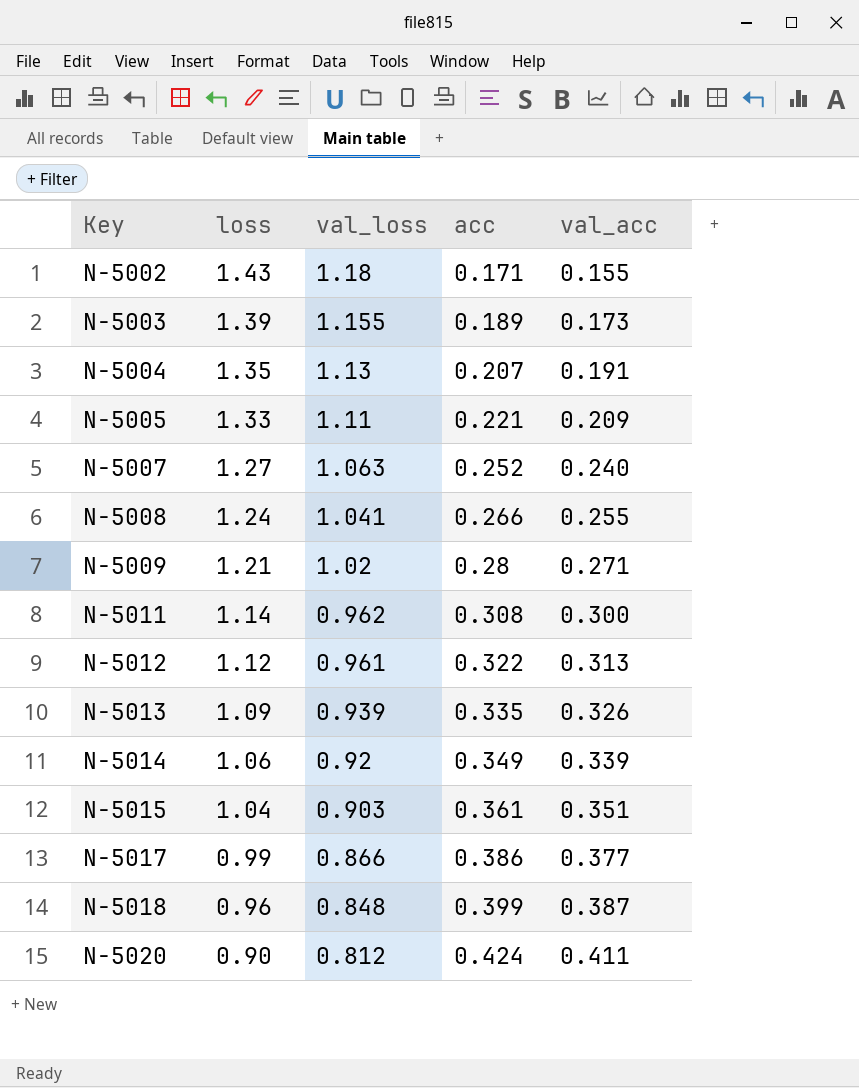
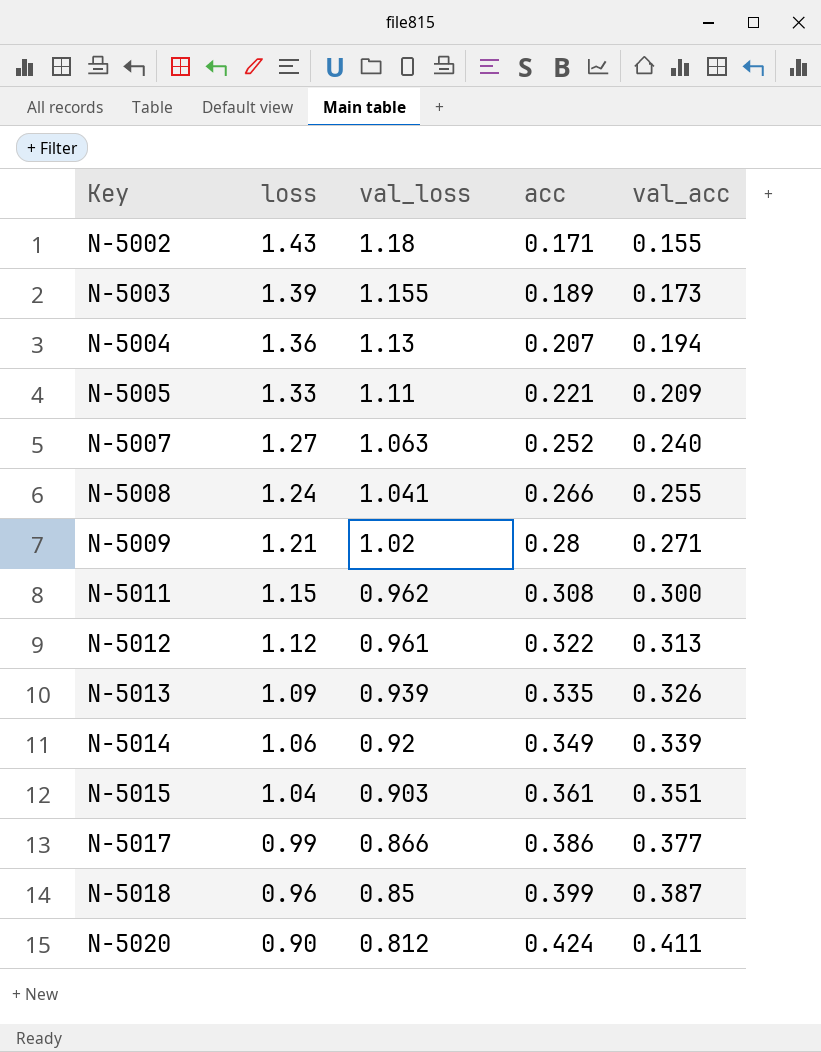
N-5004 | loss: 1.35 -> 1.36
N-5004 | val_acc: 0.191 -> 0.194
N-5011 | loss: 1.14 -> 1.15
N-5018 | val_loss: 0.848 -> 0.85

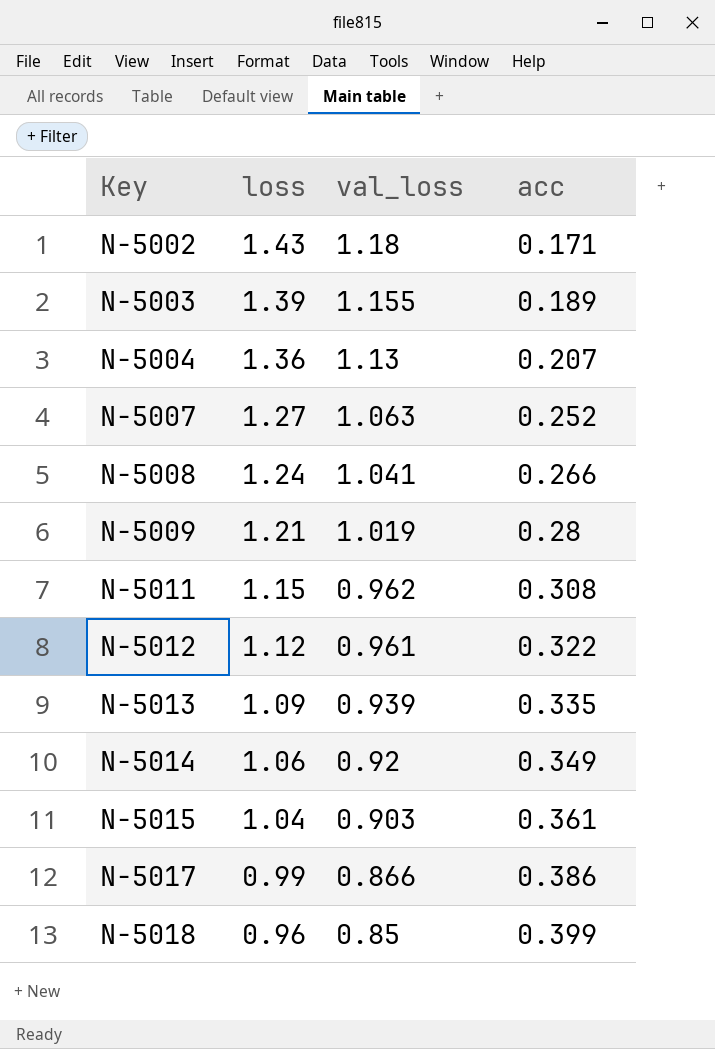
column val_acc | position: 5 -> none
row N-5005: 1.33 | 1.11 | 0.221 | 0.209 -> none
row N-5020: 0.90 | 0.812 | 0.424 | 0.411 -> none
N-5009 | val_loss: 1.02 -> 1.019

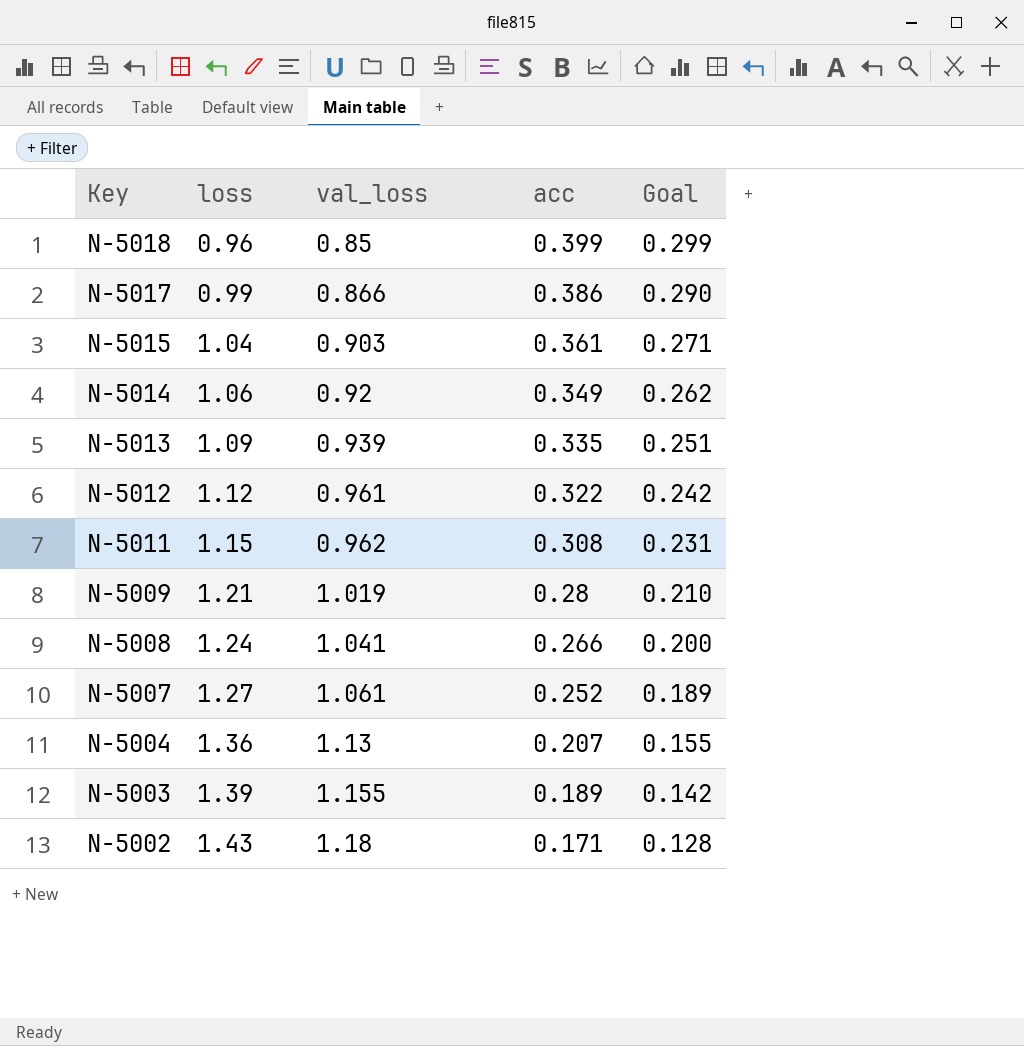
row order: Key ascending -> Key descending
column Goal | formula: none -> [acc] * 0.75
N-5007 | val_loss: 1.063 -> 1.061

